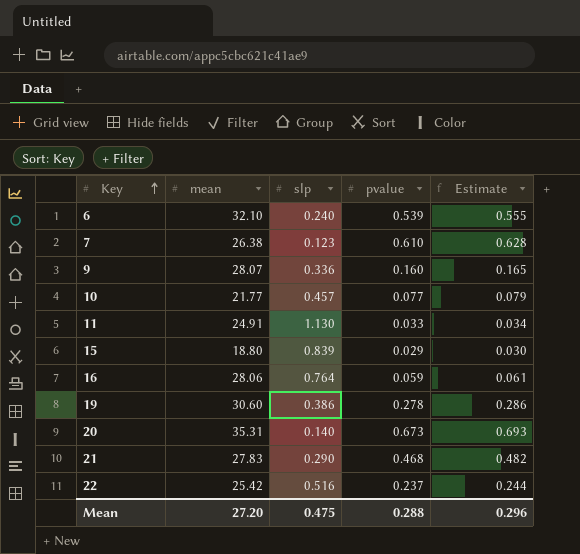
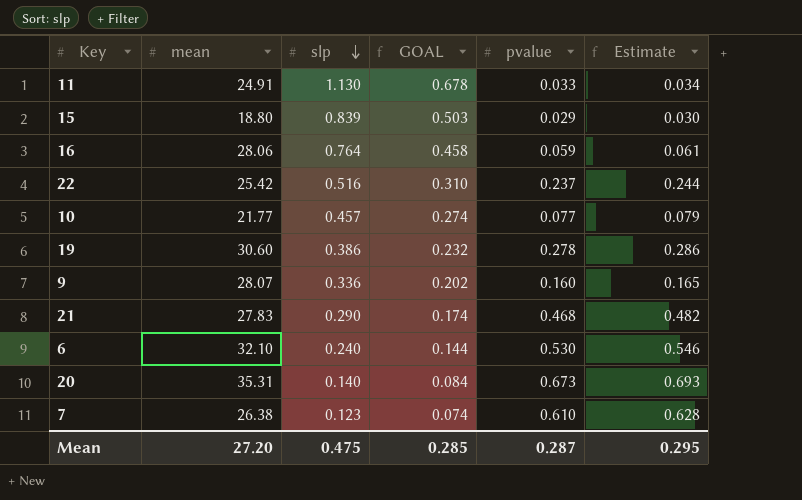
row order: Key ascending -> slp descending
column GOAL | formula: none -> [slp] * 0.6
6 | pvalue: 0.539 -> 0.530
6 | Estimate: 0.555 -> 0.546
Mean | pvalue: 0.288 -> 0.287
Mean | Estimate: 0.296 -> 0.295

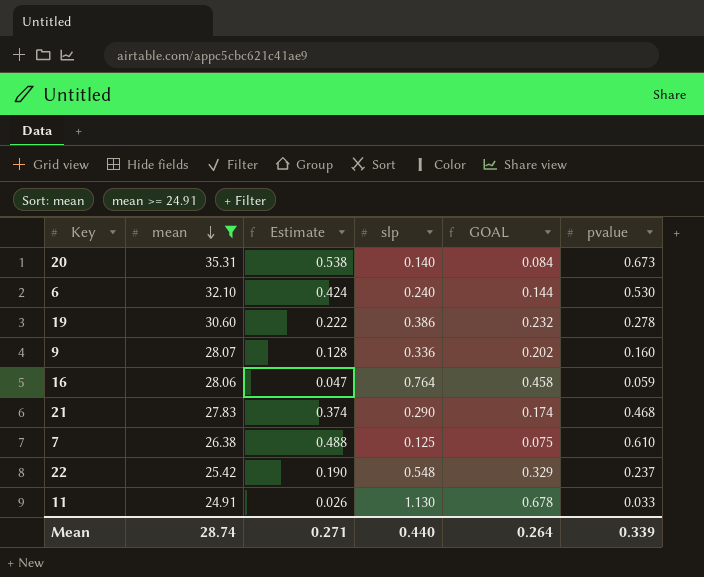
filter: none -> mean >= 24.91
row order: slp descending -> mean descending
column Estimate | formula: [pvalue] * 1.03 -> [pvalue] * 0.8
column Estimate | position: 6 -> 3
7 | slp: 0.123 -> 0.125
7 | GOAL: 0.074 -> 0.075
22 | slp: 0.516 -> 0.548
22 | GOAL: 0.310 -> 0.329
Mean | mean: 27.20 -> 28.74
Mean | Estimate: 0.295 -> 0.271
Mean | slp: 0.475 -> 0.440
Mean | GOAL: 0.285 -> 0.264
Mean | pvalue: 0.287 -> 0.339

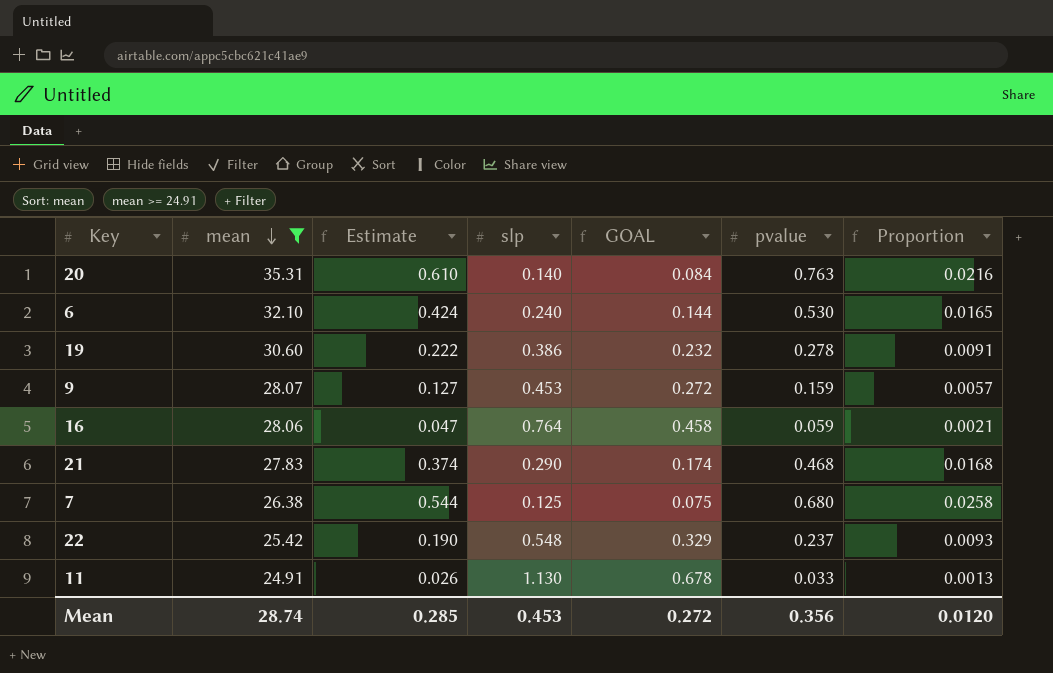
column Proportion | formula: none -> [pvalue] / [mean]
20 | Estimate: 0.538 -> 0.610
20 | pvalue: 0.673 -> 0.763
9 | Estimate: 0.128 -> 0.127
9 | slp: 0.336 -> 0.453
9 | GOAL: 0.202 -> 0.272
9 | pvalue: 0.160 -> 0.159
7 | Estimate: 0.488 -> 0.544
7 | pvalue: 0.610 -> 0.680
Mean | Estimate: 0.271 -> 0.285
Mean | slp: 0.440 -> 0.453
Mean | GOAL: 0.264 -> 0.272
Mean | pvalue: 0.339 -> 0.356

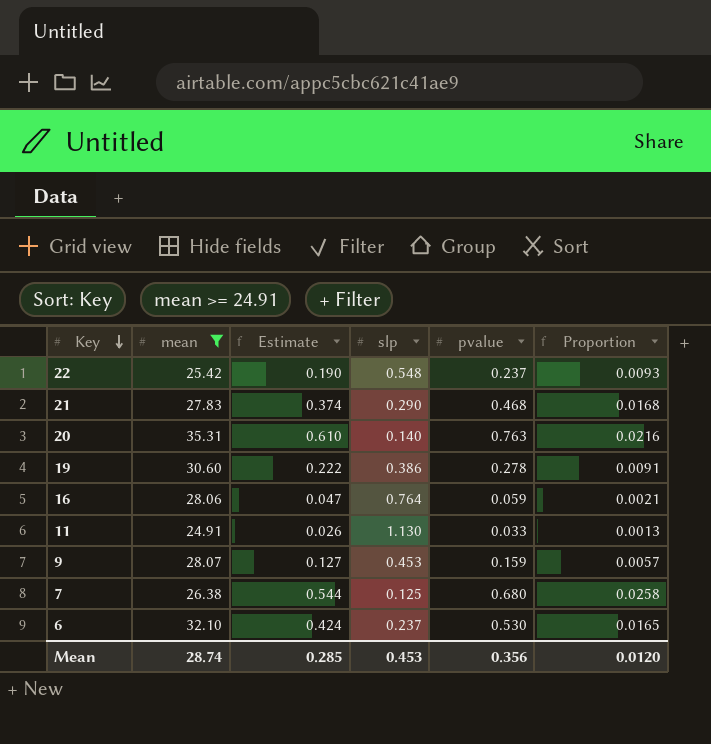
row order: mean descending -> Key descending
column GOAL | formula: [slp] * 0.6 -> none
6 | slp: 0.240 -> 0.237

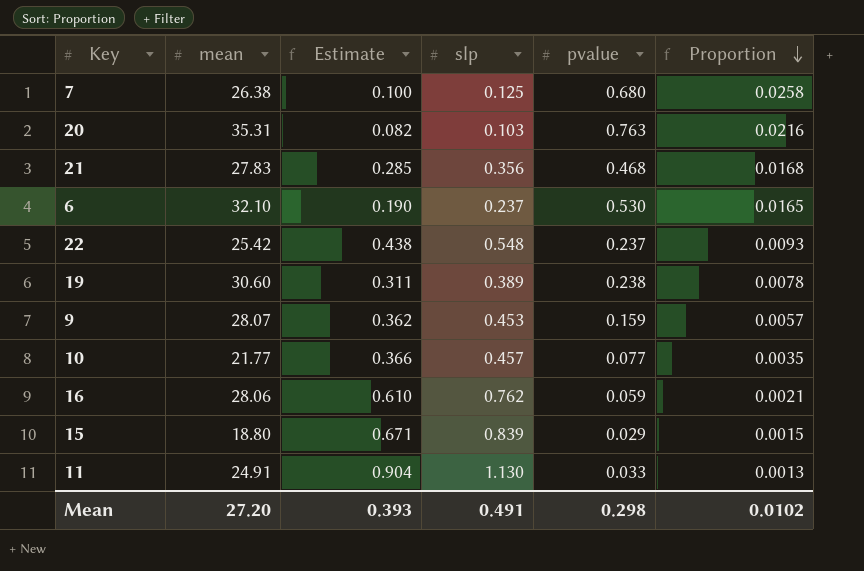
filter: mean >= 24.91 -> none
row order: Key descending -> Proportion descending
column Estimate | formula: [pvalue] * 0.8 -> [slp] * 0.8
20 | slp: 0.140 -> 0.103
21 | slp: 0.290 -> 0.356
19 | slp: 0.386 -> 0.389
19 | pvalue: 0.278 -> 0.238
19 | Proportion: 0.0091 -> 0.0078
16 | slp: 0.764 -> 0.762
Mean | mean: 28.74 -> 27.20
Mean | Estimate: 0.285 -> 0.393
Mean | slp: 0.453 -> 0.491
Mean | pvalue: 0.356 -> 0.298
Mean | Proportion: 0.0120 -> 0.0102

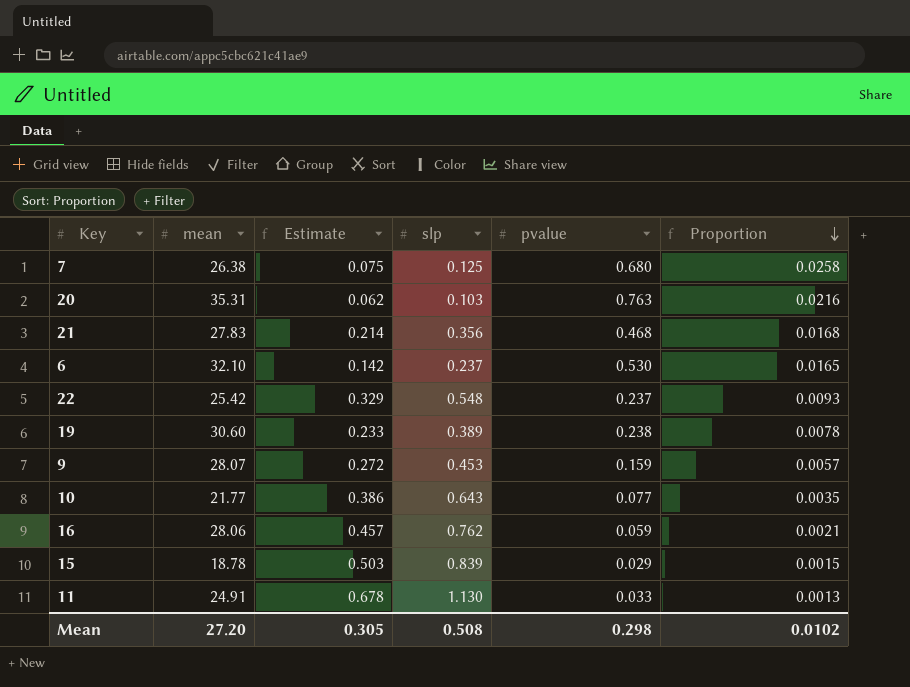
column Estimate | formula: [slp] * 0.8 -> [slp] * 0.6
10 | slp: 0.457 -> 0.643
15 | mean: 18.80 -> 18.78
Mean | Estimate: 0.393 -> 0.305
Mean | slp: 0.491 -> 0.508

